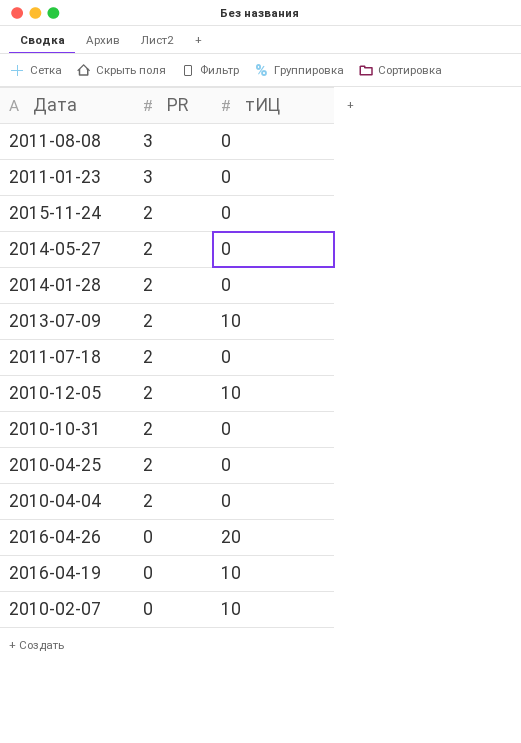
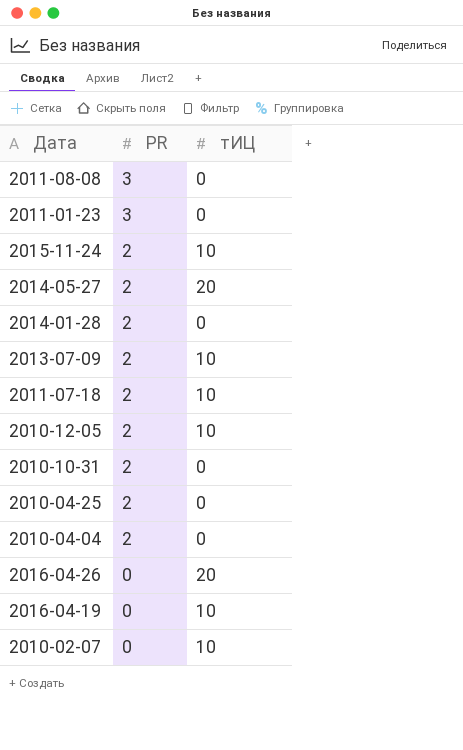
2015-11-24 | тИЦ: 0 -> 10
2014-05-27 | тИЦ: 0 -> 20
2011-07-18 | тИЦ: 0 -> 10

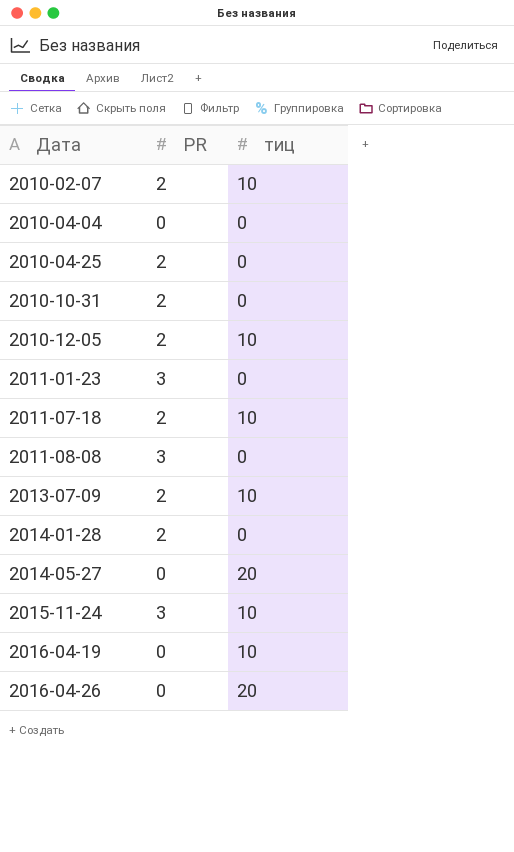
row order: PR descending -> Дата ascending
column name: тИЦ -> тиц
2010-02-07 | PR: 0 -> 2
2010-04-04 | PR: 2 -> 0
2014-05-27 | PR: 2 -> 0
2015-11-24 | PR: 2 -> 3

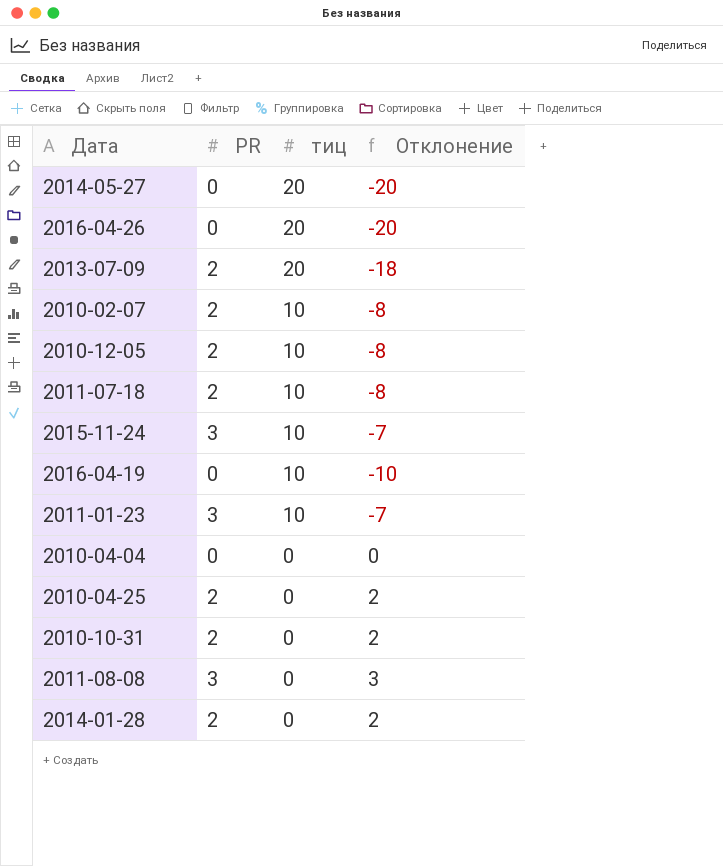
row order: Дата ascending -> тиц descending
column Отклонение | formula: none -> [PR] - [тиц]
2013-07-09 | тиц: 10 -> 20
2011-01-23 | тиц: 0 -> 10

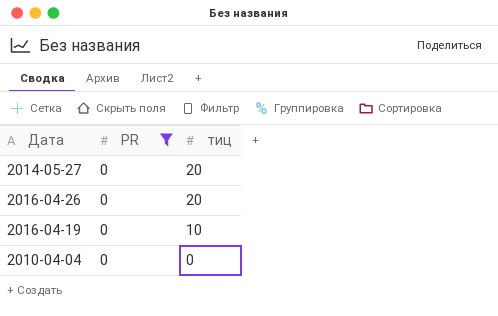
filter: none -> PR = 0
column Отклонение | formula: [PR] - [тиц] -> none

